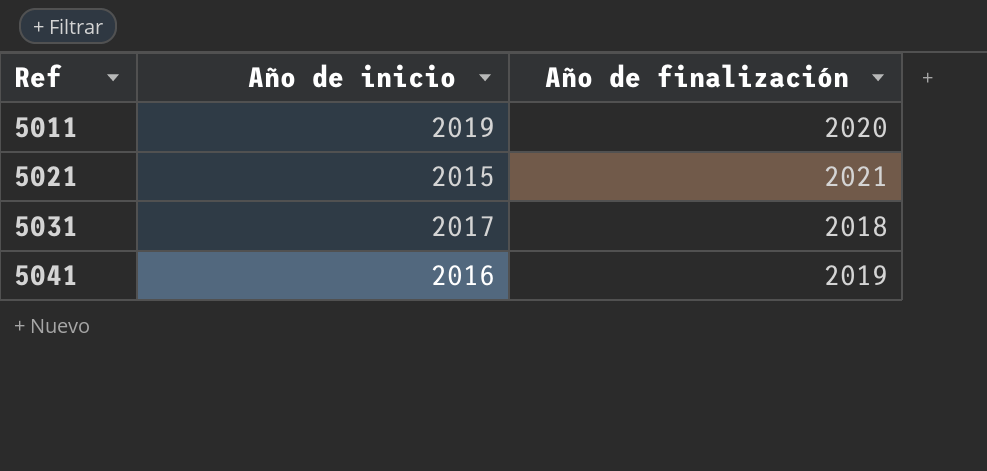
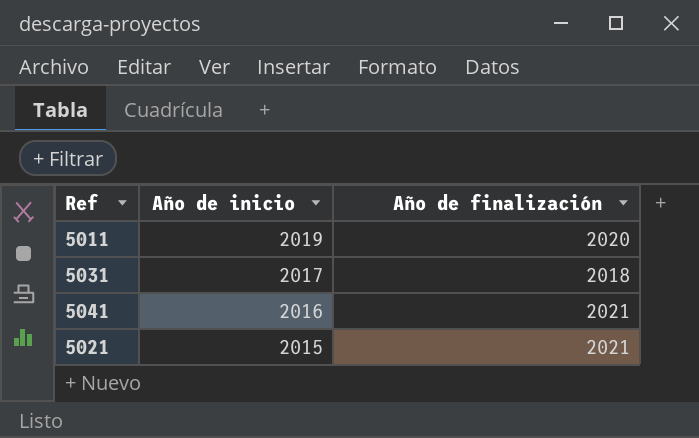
row order: Ref ascending -> Año de inicio descending
5041 | Año de finalización: 2019 -> 2021

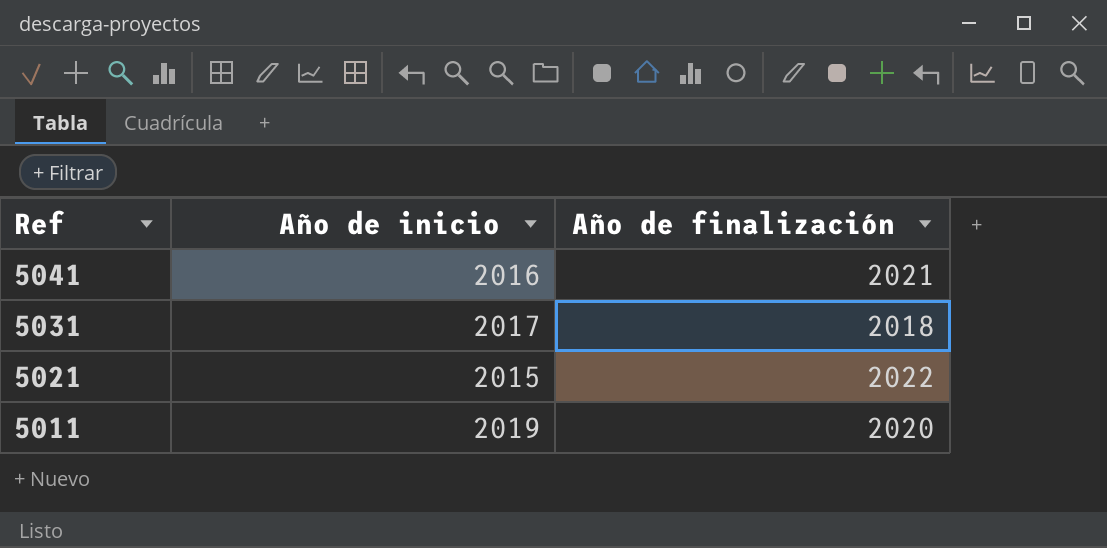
row order: Año de inicio descending -> Ref descending
5021 | Año de finalización: 2021 -> 2022

